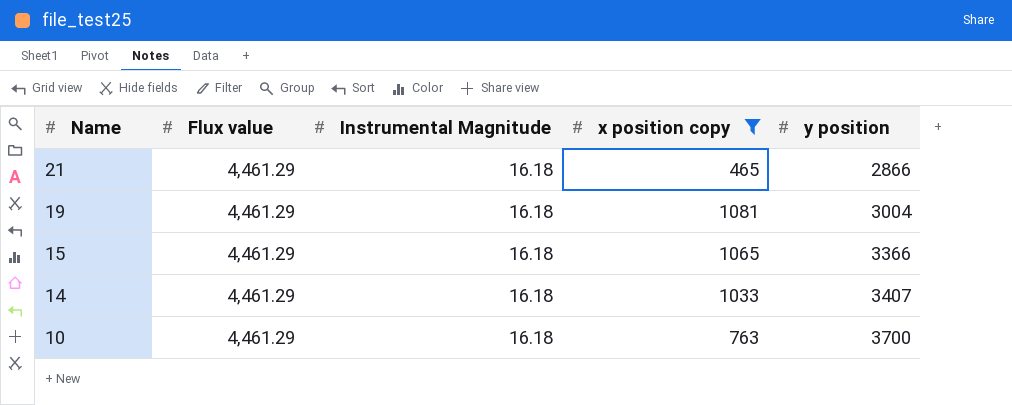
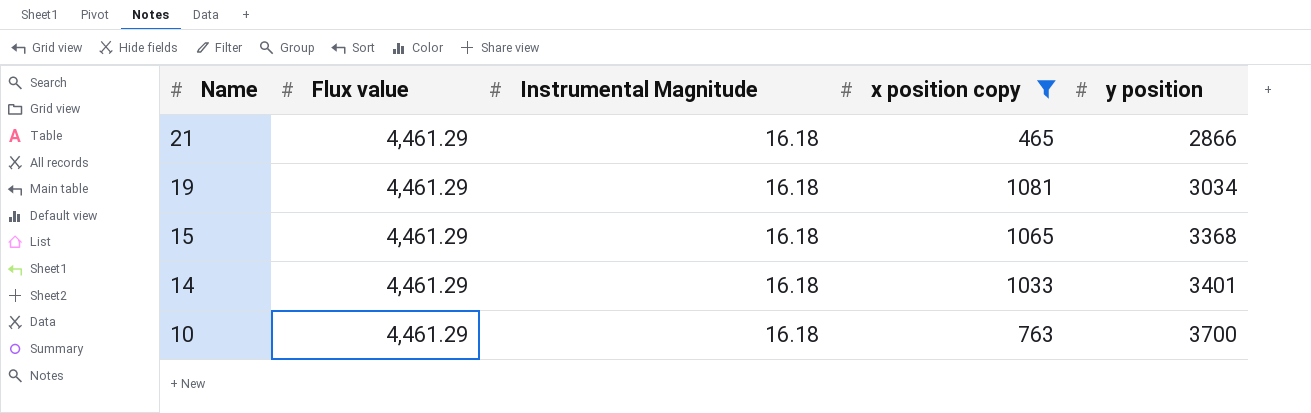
19 | y position: 3004 -> 3034
15 | y position: 3366 -> 3368
14 | y position: 3407 -> 3401

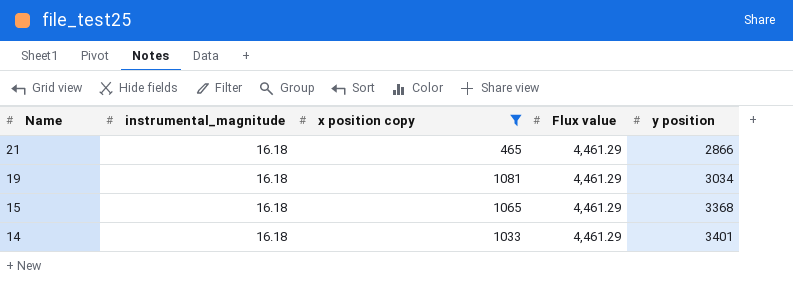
column name: Instrumental Magnitude -> instrumental_magnitude
column Flux value | position: 2 -> 4
row 10: 4,461.29 | 16.18 | 763 | 3700 -> none

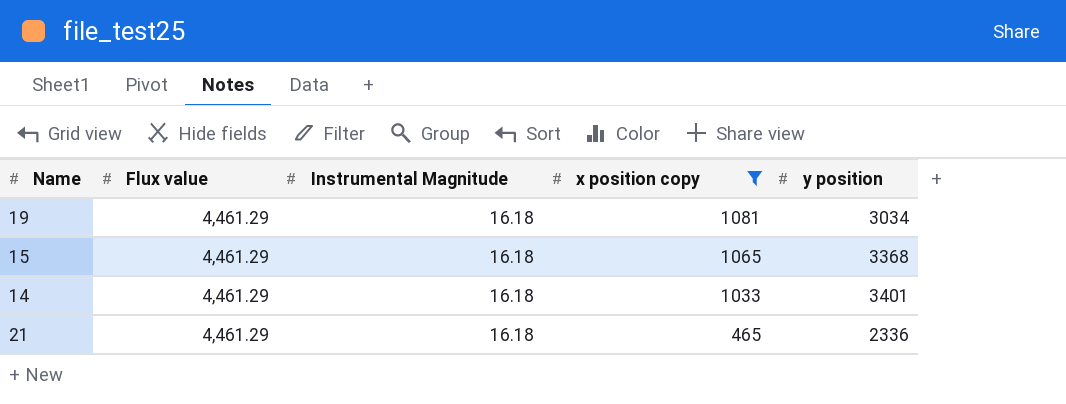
row order: Name descending -> x position copy descending
column Flux value | position: 4 -> 2
column name: instrumental_magnitude -> Instrumental Magnitude
21 | y position: 2866 -> 2336

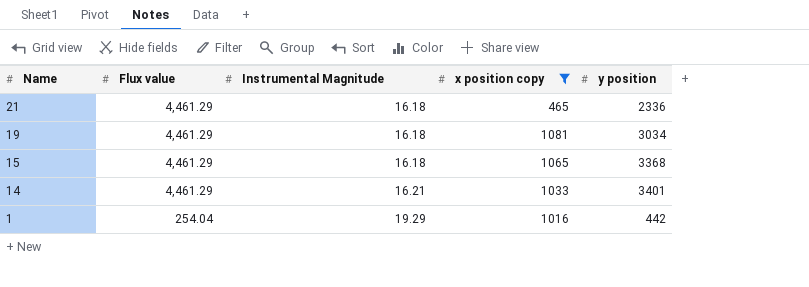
row order: x position copy descending -> Name descending
14 | Instrumental Magnitude: 16.18 -> 16.21
row 1: none -> 254.04 | 19.29 | 1016 | 442

